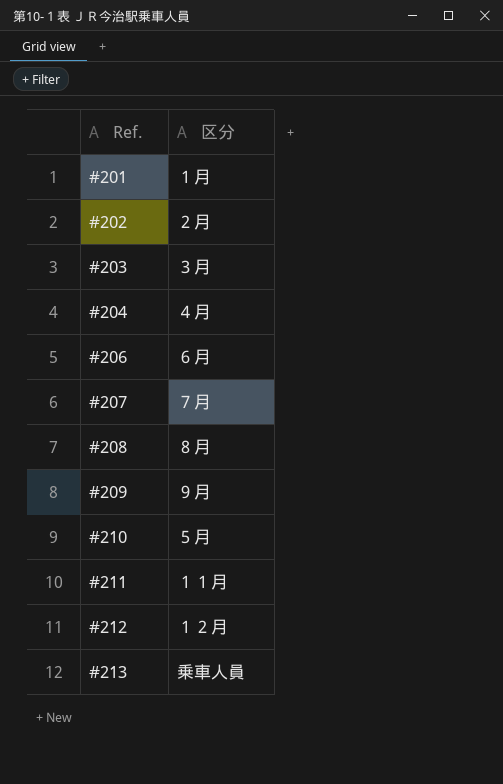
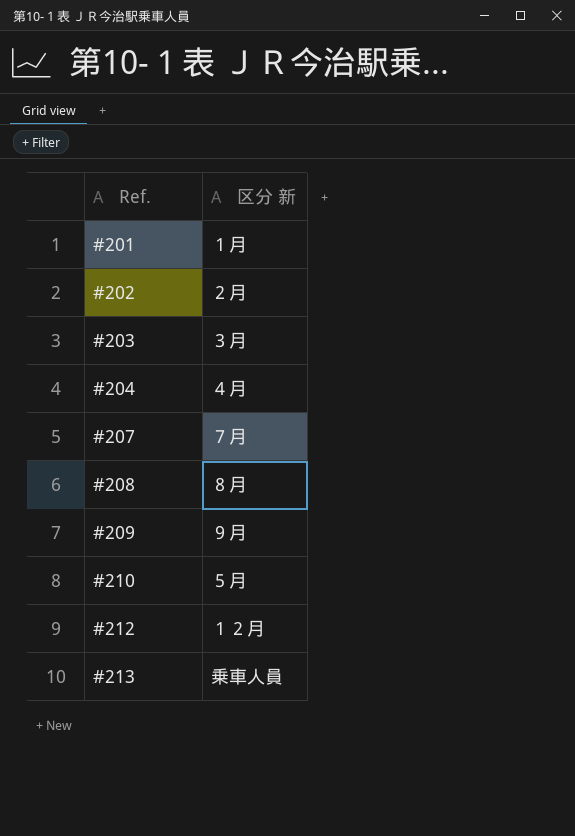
column name: 区分 -> 区分 新
row #206: ６月 -> none
row #211: １１月 -> none

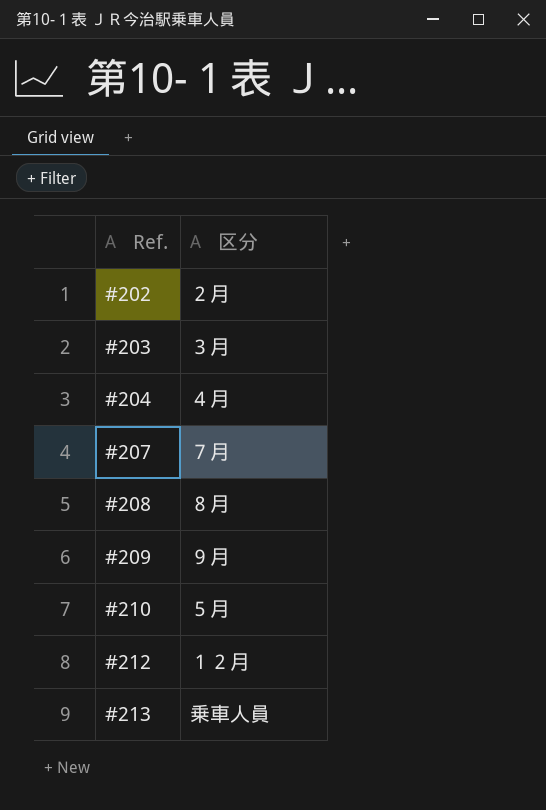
column name: 区分 新 -> 区分
row #201: １月 -> none

